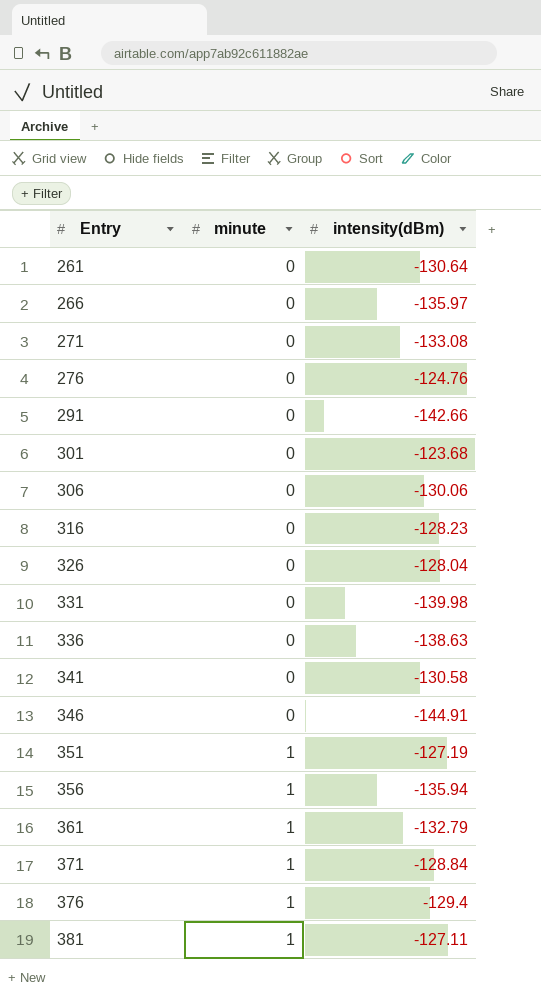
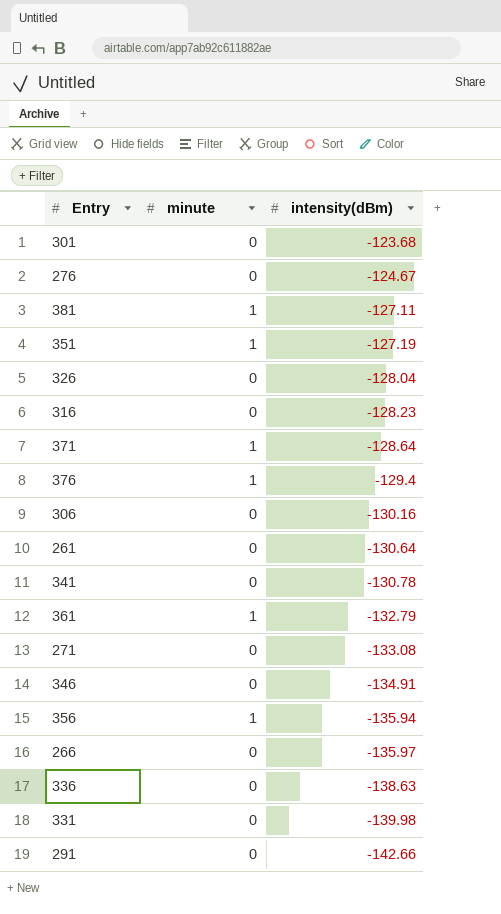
row order: Entry ascending -> intensity(dBm) descending
276 | intensity(dBm): -124.76 -> -124.67
371 | intensity(dBm): -128.84 -> -128.64
306 | intensity(dBm): -130.06 -> -130.16
341 | intensity(dBm): -130.58 -> -130.78
346 | intensity(dBm): -144.91 -> -134.91

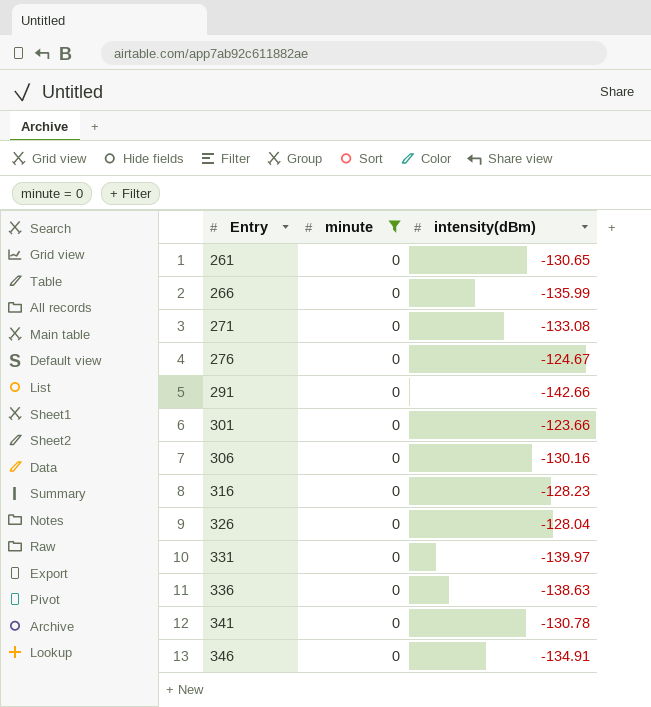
filter: none -> minute = 0
row order: intensity(dBm) descending -> Entry ascending
261 | intensity(dBm): -130.64 -> -130.65
266 | intensity(dBm): -135.97 -> -135.99
301 | intensity(dBm): -123.68 -> -123.66
331 | intensity(dBm): -139.98 -> -139.97

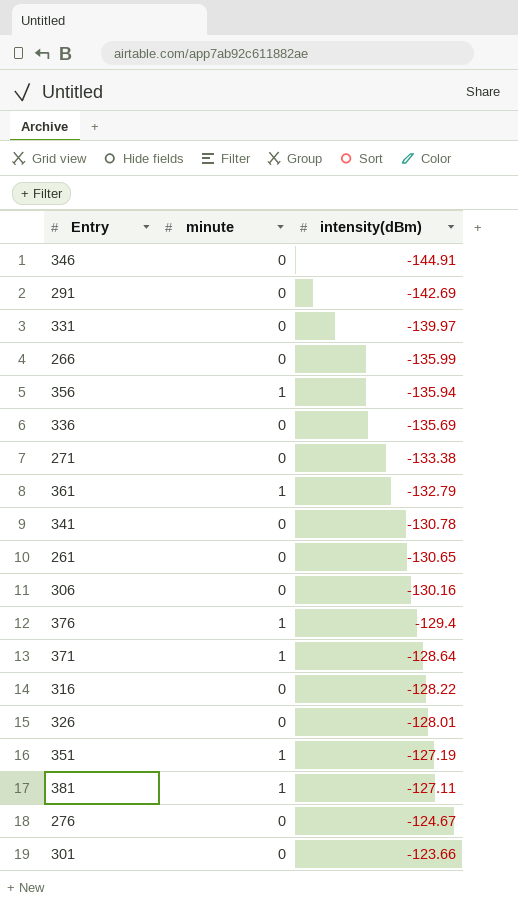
filter: minute = 0 -> none
row order: Entry ascending -> intensity(dBm) ascending
346 | intensity(dBm): -134.91 -> -144.91
291 | intensity(dBm): -142.66 -> -142.69
336 | intensity(dBm): -138.63 -> -135.69
271 | intensity(dBm): -133.08 -> -133.38
316 | intensity(dBm): -128.23 -> -128.22
326 | intensity(dBm): -128.04 -> -128.01

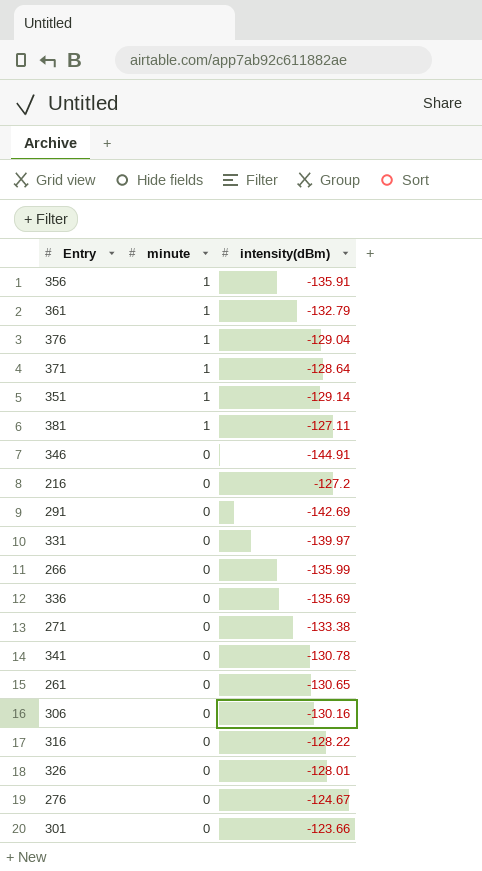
row order: intensity(dBm) ascending -> minute descending
356 | intensity(dBm): -135.94 -> -135.91
376 | intensity(dBm): -129.4 -> -129.04
351 | intensity(dBm): -127.19 -> -129.14
row 216: none -> 0 | -127.2

